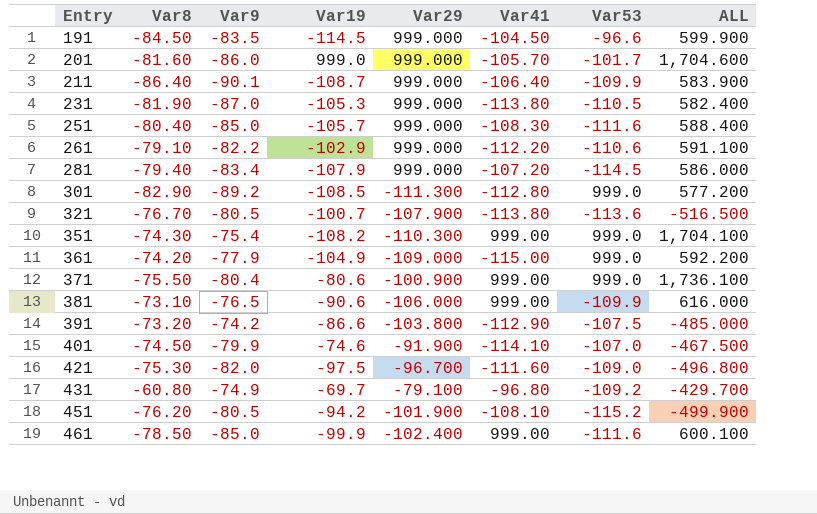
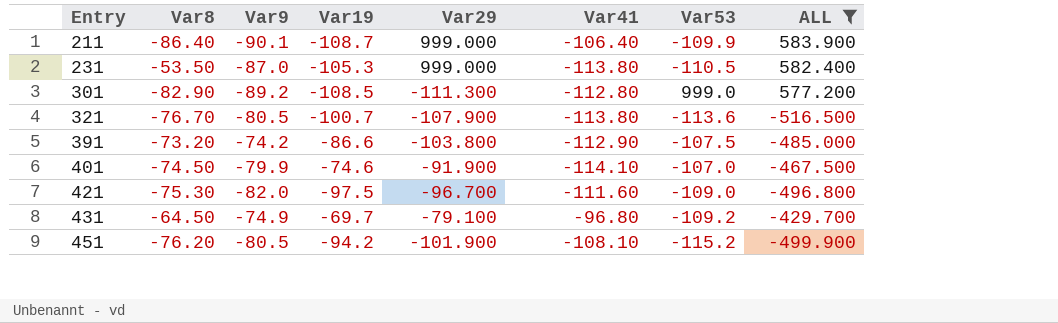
filter: none -> ALL <= 583.900
231 | Var8: -81.90 -> -53.50
431 | Var8: -60.80 -> -64.50

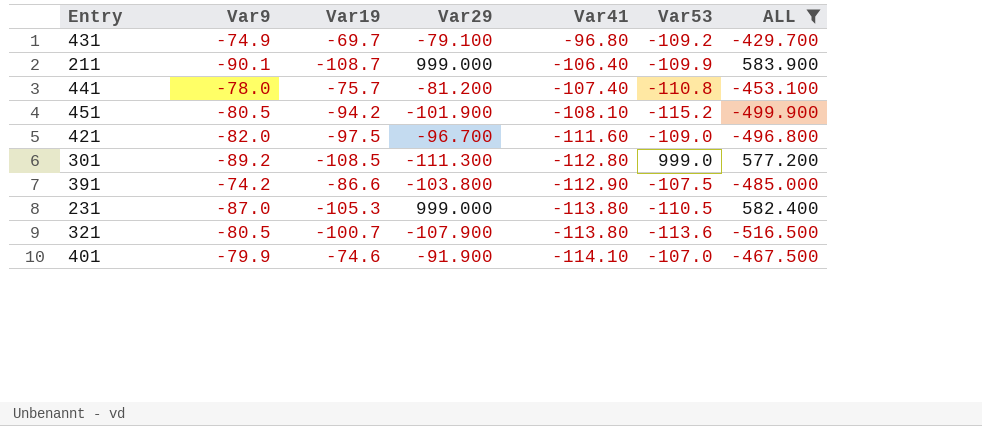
row order: Entry ascending -> Var41 descending
column Var8 | position: 2 -> none
row 441: none -> -78.0 | -75.7 | -81.200 | -107.40 | -110.8 | -453.100

